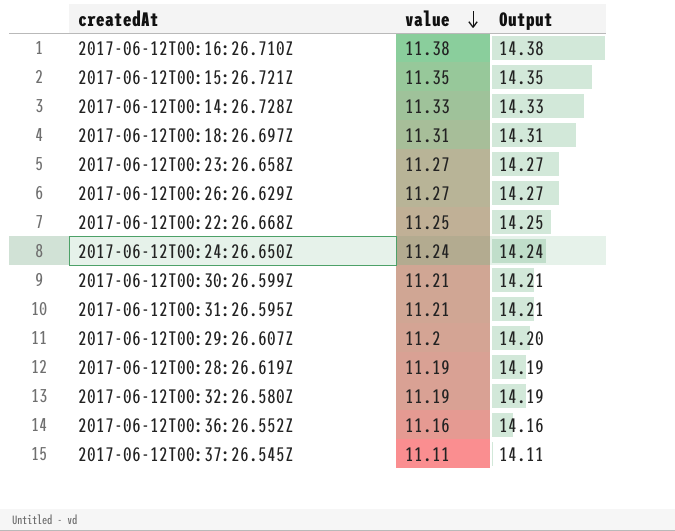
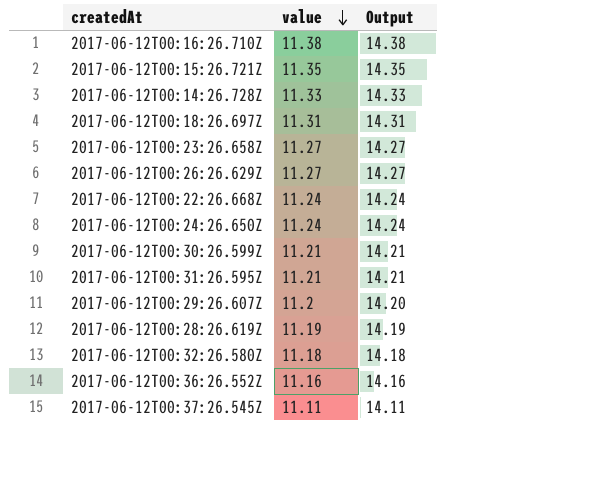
2017-06-12T00:22:26.668Z | value: 11.25 -> 11.24
2017-06-12T00:22:26.668Z | Output: 14.25 -> 14.24
2017-06-12T00:32:26.580Z | value: 11.19 -> 11.18
2017-06-12T00:32:26.580Z | Output: 14.19 -> 14.18

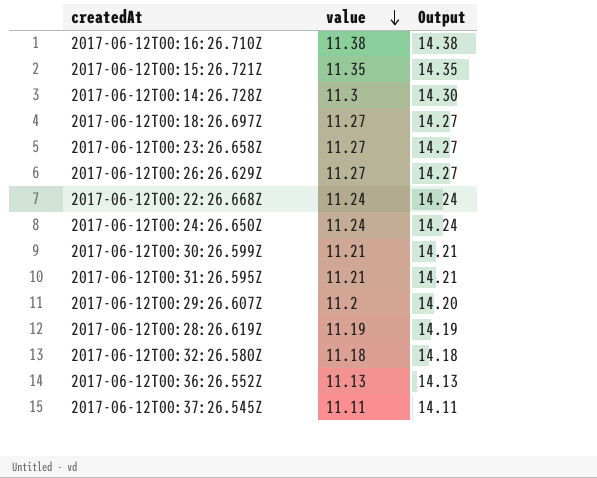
2017-06-12T00:14:26.728Z | value: 11.33 -> 11.3
2017-06-12T00:14:26.728Z | Output: 14.33 -> 14.30
2017-06-12T00:18:26.697Z | value: 11.31 -> 11.27
2017-06-12T00:18:26.697Z | Output: 14.31 -> 14.27
2017-06-12T00:36:26.552Z | value: 11.16 -> 11.13
2017-06-12T00:36:26.552Z | Output: 14.16 -> 14.13

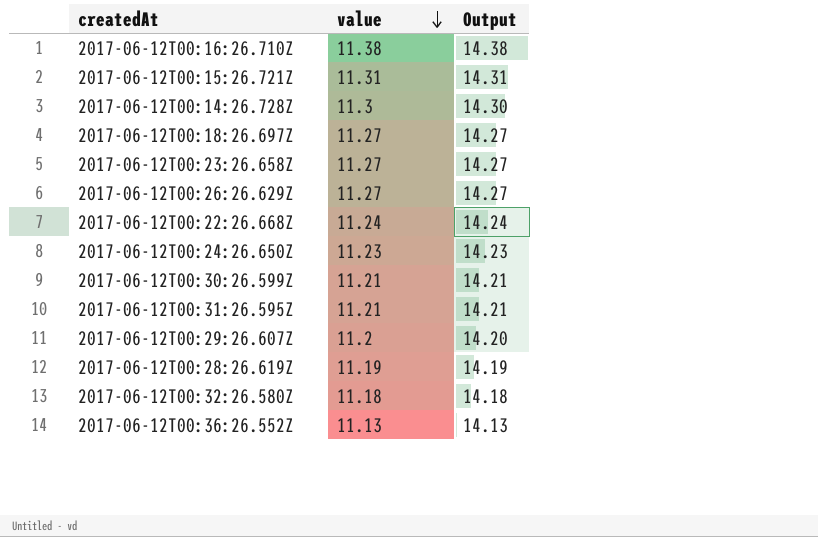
row 2017-06-12T00:37:26.545Z: 11.11 | 14.11 -> none
2017-06-12T00:15:26.721Z | value: 11.35 -> 11.31
2017-06-12T00:15:26.721Z | Output: 14.35 -> 14.31
2017-06-12T00:24:26.650Z | value: 11.24 -> 11.23
2017-06-12T00:24:26.650Z | Output: 14.24 -> 14.23

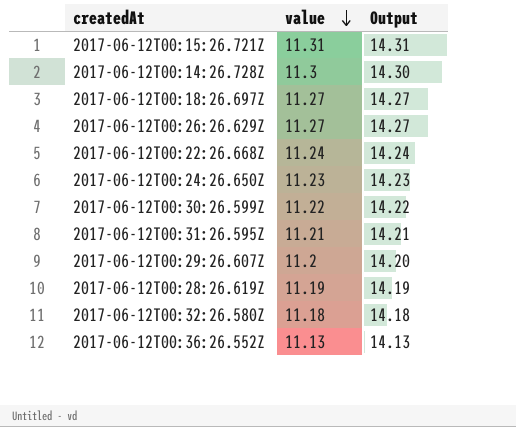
row 2017-06-12T00:16:26.710Z: 11.38 | 14.38 -> none
row 2017-06-12T00:23:26.658Z: 11.27 | 14.27 -> none
2017-06-12T00:30:26.599Z | value: 11.21 -> 11.22
2017-06-12T00:30:26.599Z | Output: 14.21 -> 14.22

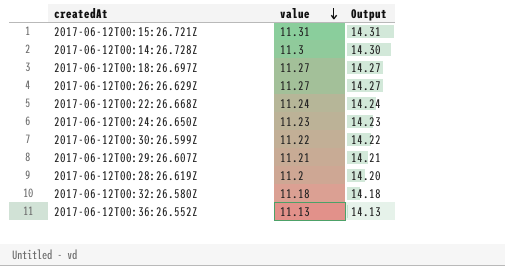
row 2017-06-12T00:31:26.595Z: 11.21 | 14.21 -> none
2017-06-12T00:29:26.607Z | value: 11.2 -> 11.21
2017-06-12T00:29:26.607Z | Output: 14.20 -> 14.21
2017-06-12T00:28:26.619Z | value: 11.19 -> 11.2
2017-06-12T00:28:26.619Z | Output: 14.19 -> 14.20

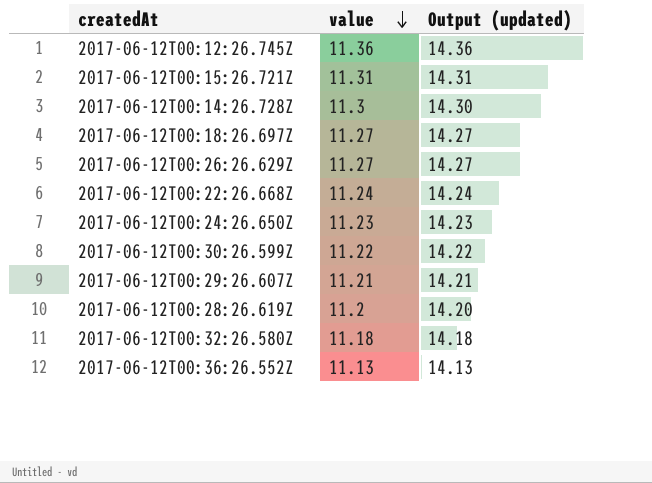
column name: Output -> Output (updated)
row 2017-06-12T00:12:26.745Z: none -> 11.36 | 14.36

